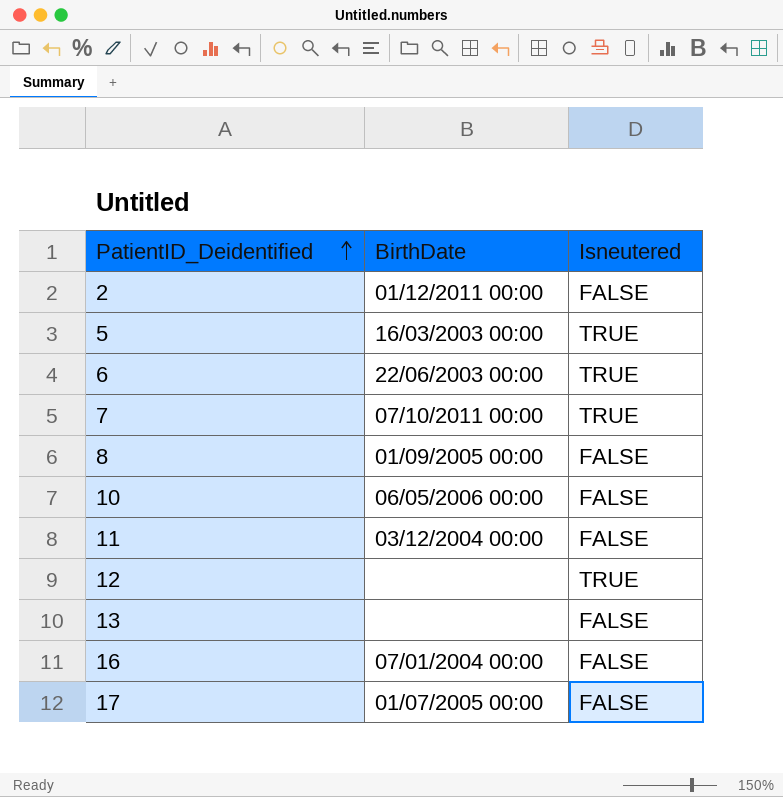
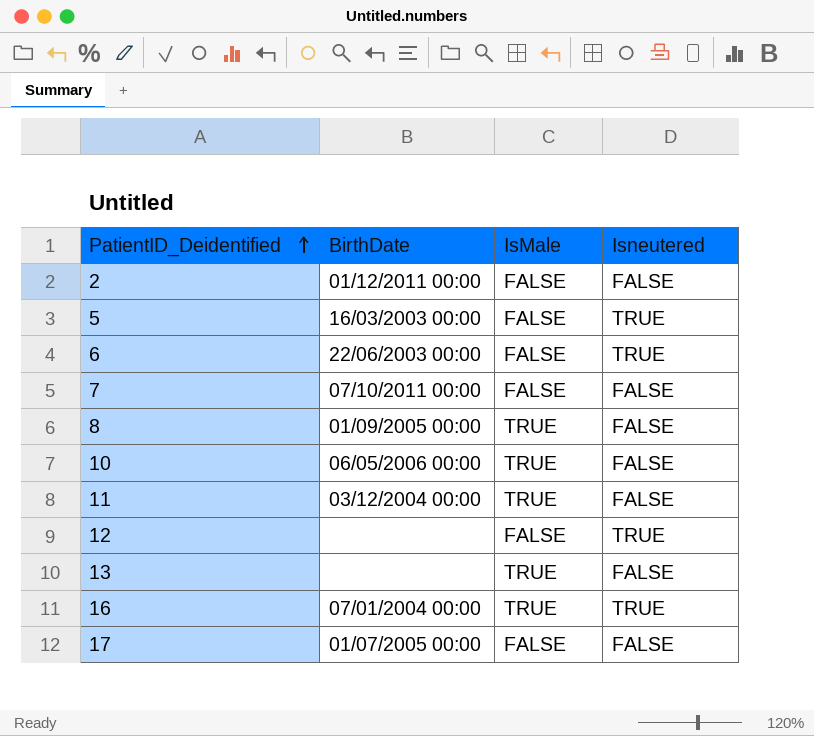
column IsMale | position: none -> 3
7 | Isneutered: TRUE -> FALSE
16 | Isneutered: FALSE -> TRUE

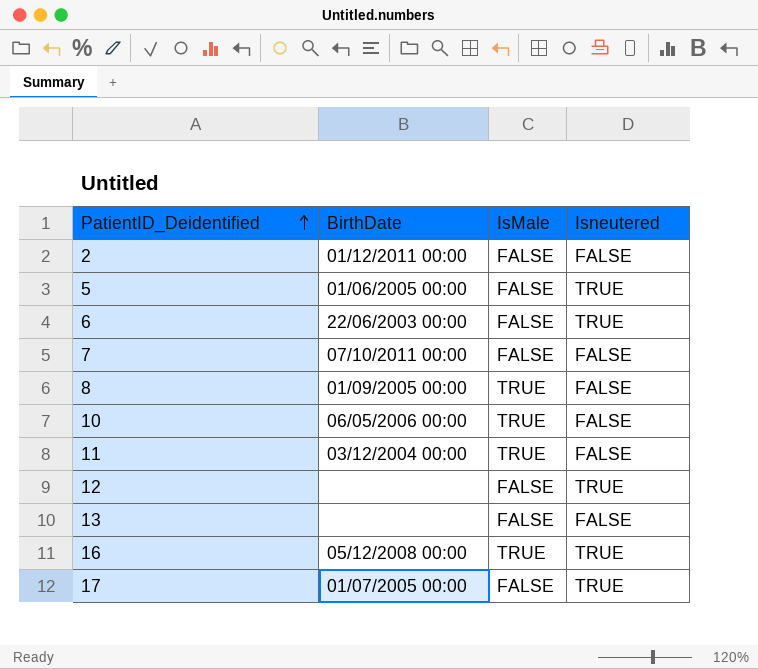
5 | BirthDate: 16/03/2003 00:00 -> 01/06/2005 00:00
13 | IsMale: TRUE -> FALSE
16 | BirthDate: 07/01/2004 00:00 -> 05/12/2008 00:00
17 | Isneutered: FALSE -> TRUE

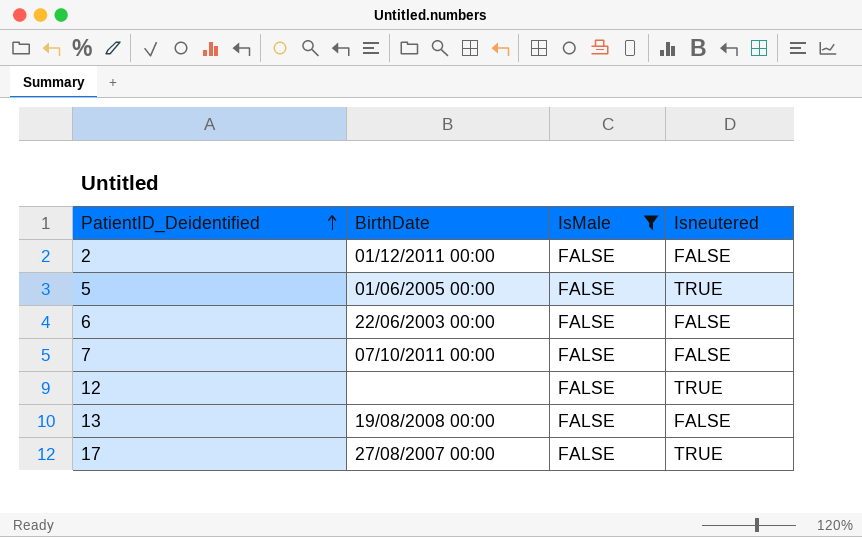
filter: none -> IsMale = FALSE
6 | Isneutered: TRUE -> FALSE
13 | BirthDate: none -> 19/08/2008 00:00
17 | BirthDate: 01/07/2005 00:00 -> 27/08/2007 00:00

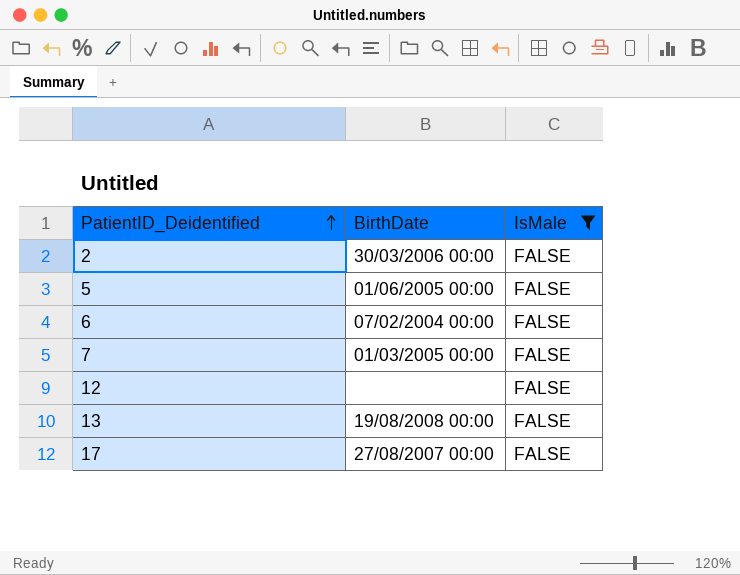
column Isneutered | position: 4 -> none
2 | BirthDate: 01/12/2011 00:00 -> 30/03/2006 00:00
6 | BirthDate: 22/06/2003 00:00 -> 07/02/2004 00:00
7 | BirthDate: 07/10/2011 00:00 -> 01/03/2005 00:00

